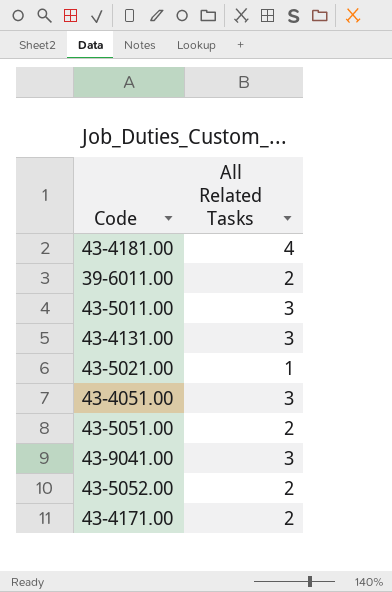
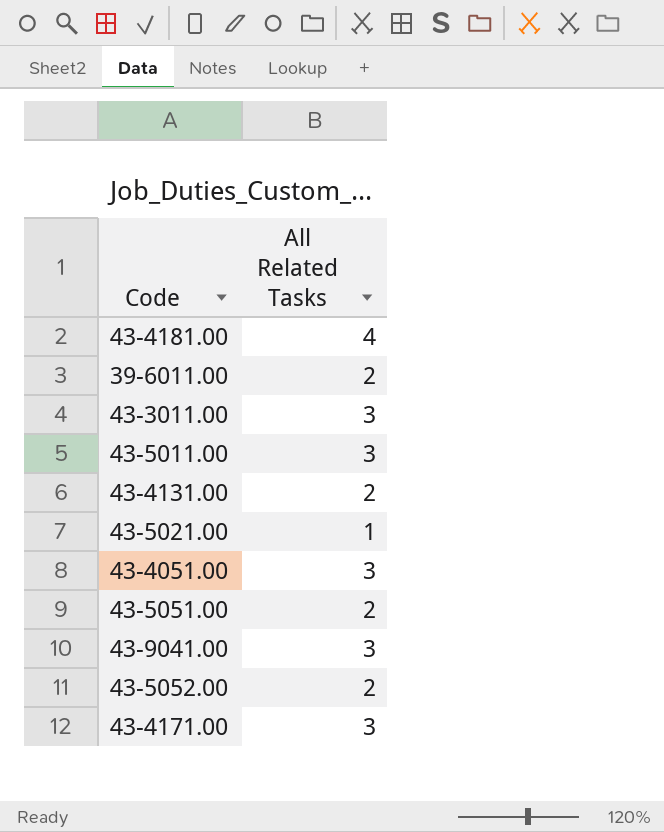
row 43-3011.00: none -> 3
43-4131.00 | All Related Tasks: 3 -> 2
43-4171.00 | All Related Tasks: 2 -> 3

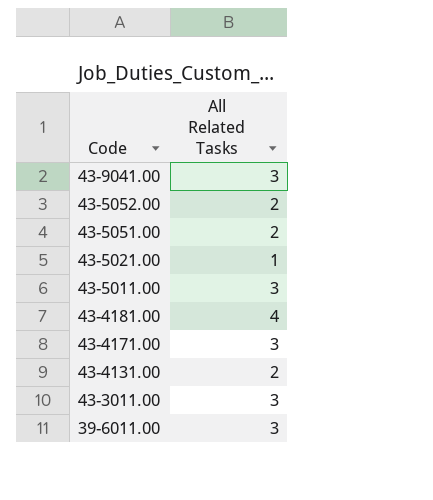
row order: none -> Code descending
row 43-4051.00: 3 -> none
39-6011.00 | All Related Tasks: 2 -> 3

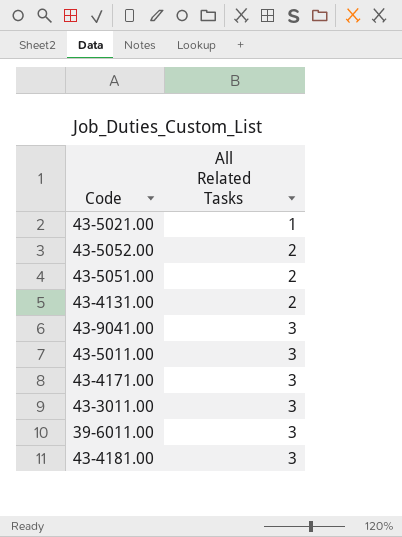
row order: Code descending -> All Related Tasks ascending
43-4181.00 | All Related Tasks: 4 -> 3

